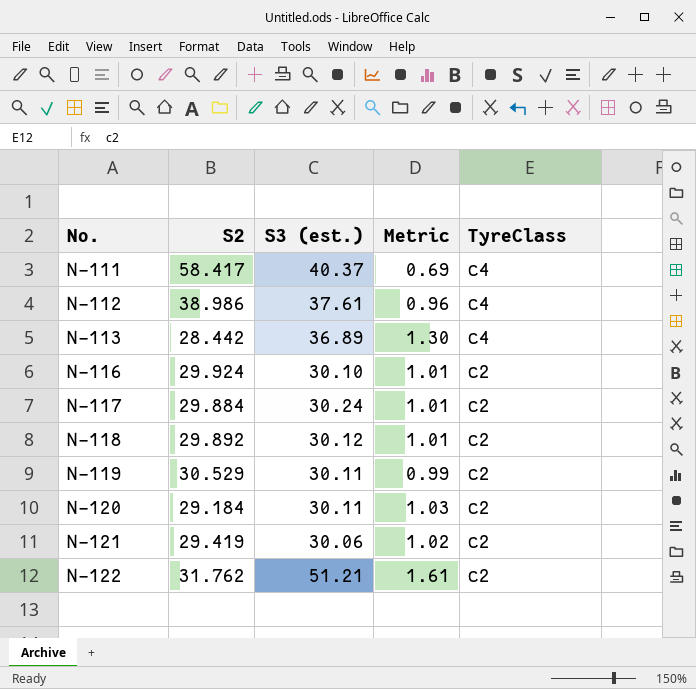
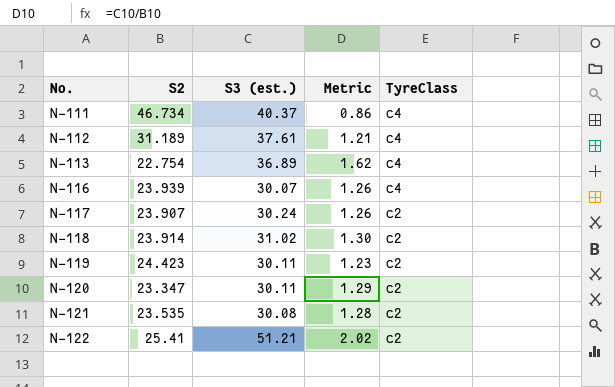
N-111 | S2: 58.417 -> 46.734
N-111 | Metric: 0.69 -> 0.86
N-112 | S2: 38.986 -> 31.189
N-112 | Metric: 0.96 -> 1.21
N-113 | S2: 28.442 -> 22.754
N-113 | Metric: 1.30 -> 1.62
N-116 | S2: 29.924 -> 23.939
N-116 | S3 (est.): 30.10 -> 30.07
N-116 | Metric: 1.01 -> 1.26
N-116 | TyreClass: c2 -> c4
N-117 | S2: 29.884 -> 23.907
N-117 | Metric: 1.01 -> 1.26
N-118 | S2: 29.892 -> 23.914
N-118 | S3 (est.): 30.12 -> 31.02
N-118 | Metric: 1.01 -> 1.30
N-119 | S2: 30.529 -> 24.423
N-119 | Metric: 0.99 -> 1.23
N-120 | S2: 29.184 -> 23.347
N-120 | Metric: 1.03 -> 1.29
N-121 | S2: 29.419 -> 23.535
N-121 | S3 (est.): 30.06 -> 30.08
N-121 | Metric: 1.02 -> 1.28
N-122 | S2: 31.762 -> 25.41
N-122 | Metric: 1.61 -> 2.02

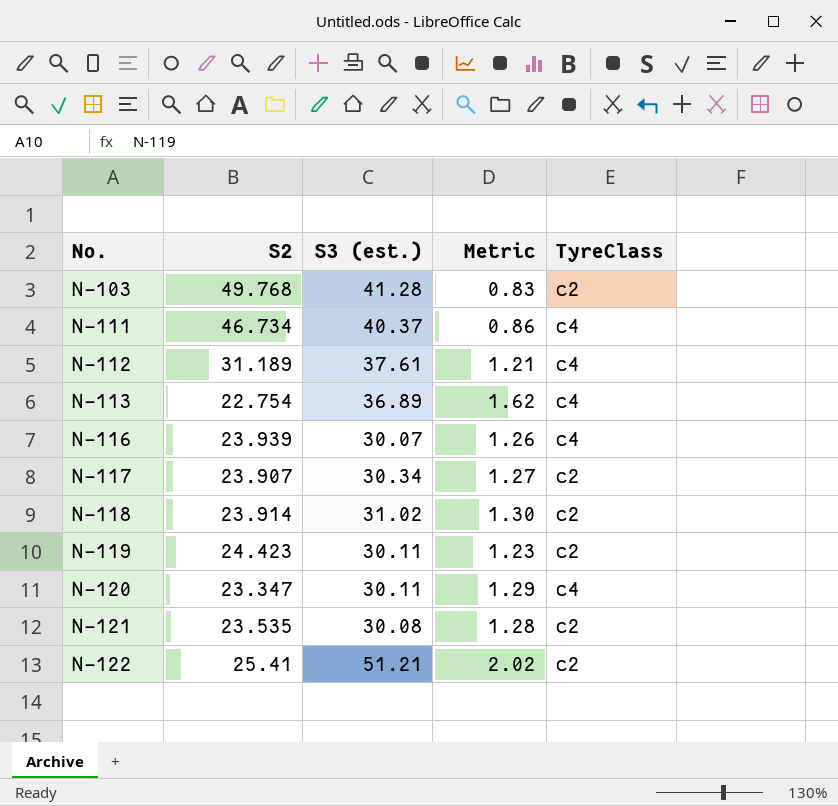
row N-103: none -> 49.768 | 41.28 | 0.83 | c2
N-117 | S3 (est.): 30.24 -> 30.34
N-117 | Metric: 1.26 -> 1.27
N-120 | TyreClass: c2 -> c4

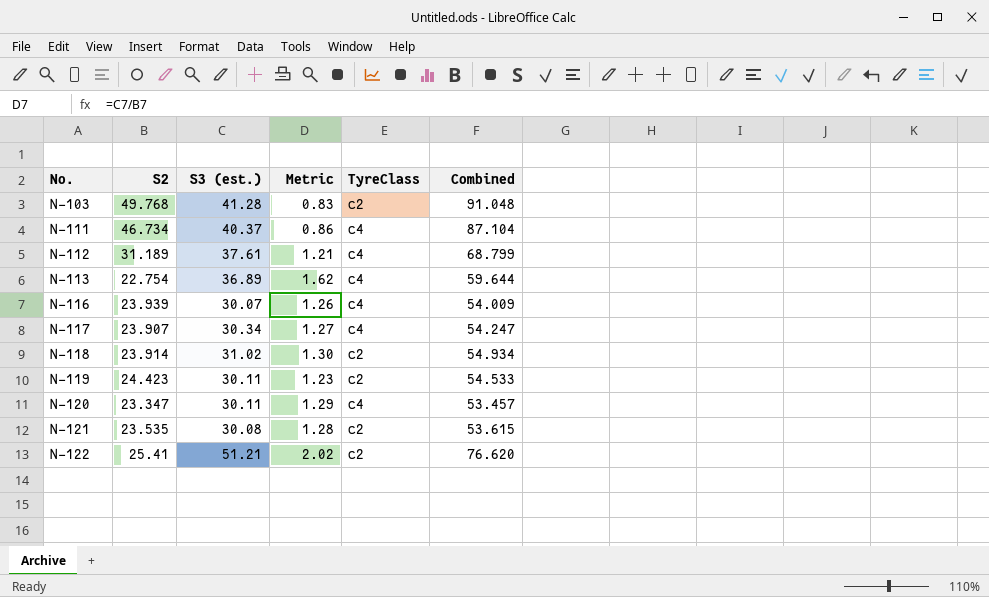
column Combined | formula: none -> [S2] + [S3 (est.)]
N-117 | TyreClass: c2 -> c4

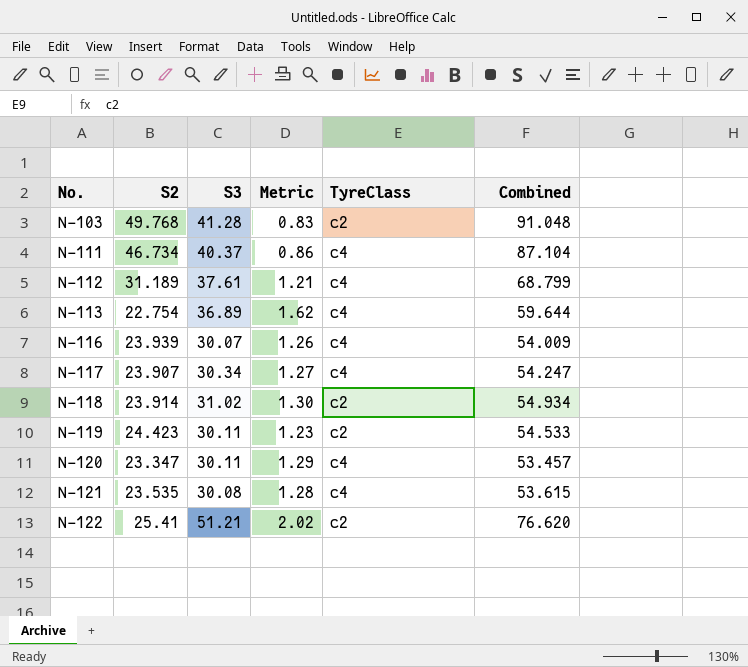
column name: S3 (est.) -> S3
N-121 | TyreClass: c2 -> c4

